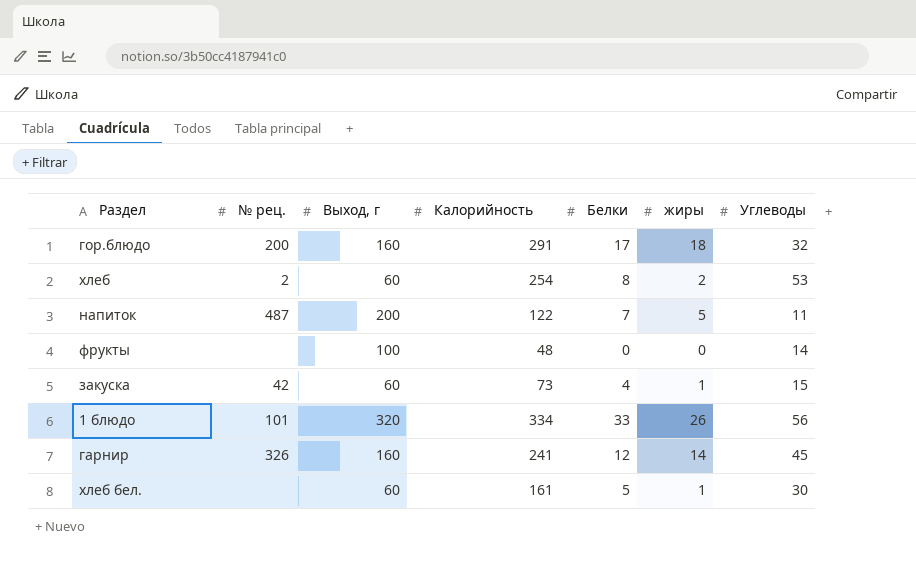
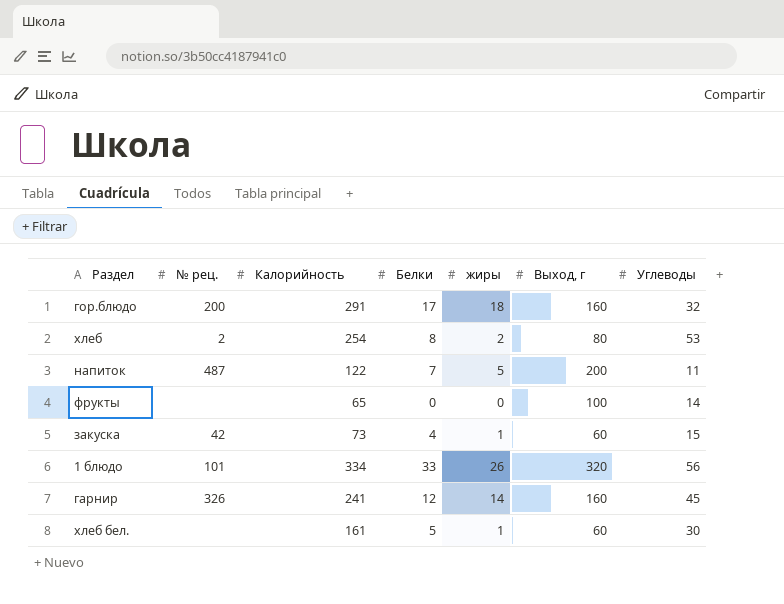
column Выход, г | position: 3 -> 6
хлеб | Выход, г: 60 -> 80
фрукты | Калорийность: 48 -> 65

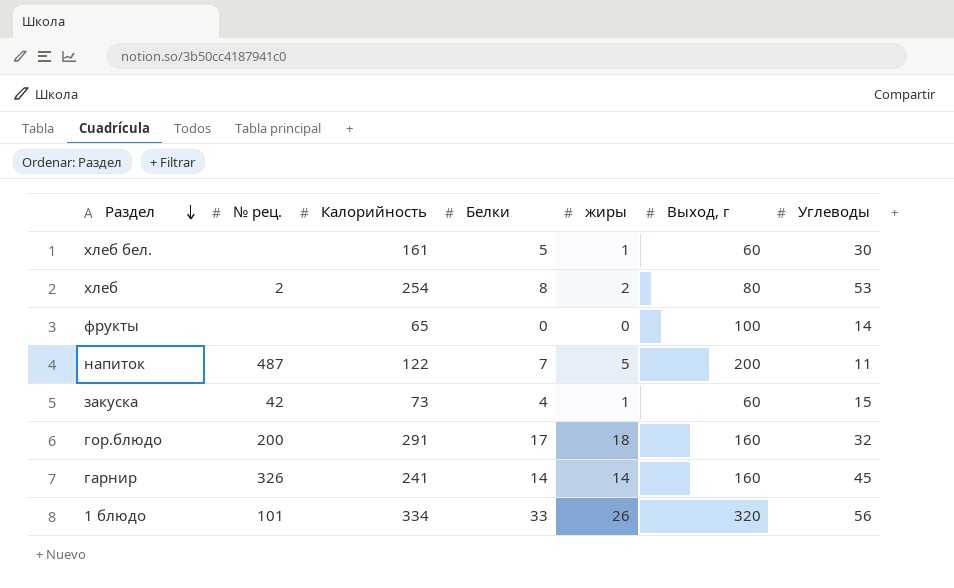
row order: none -> Раздел descending
гарнир | Белки: 12 -> 14

